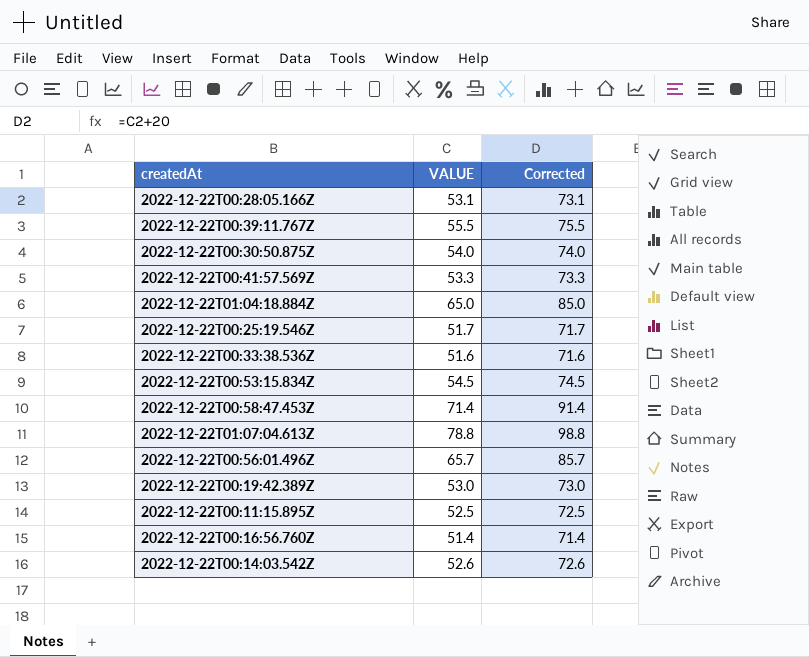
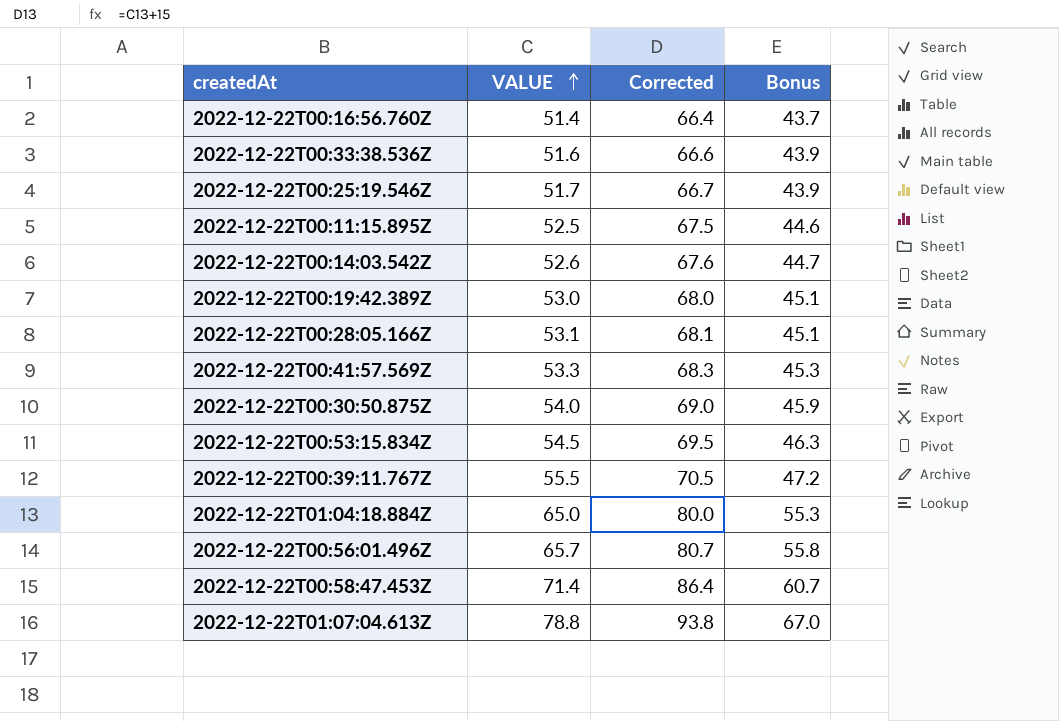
row order: none -> VALUE ascending
column Corrected | formula: [VALUE] + 20 -> [VALUE] + 15
column Bonus | formula: none -> [VALUE] * 0.85

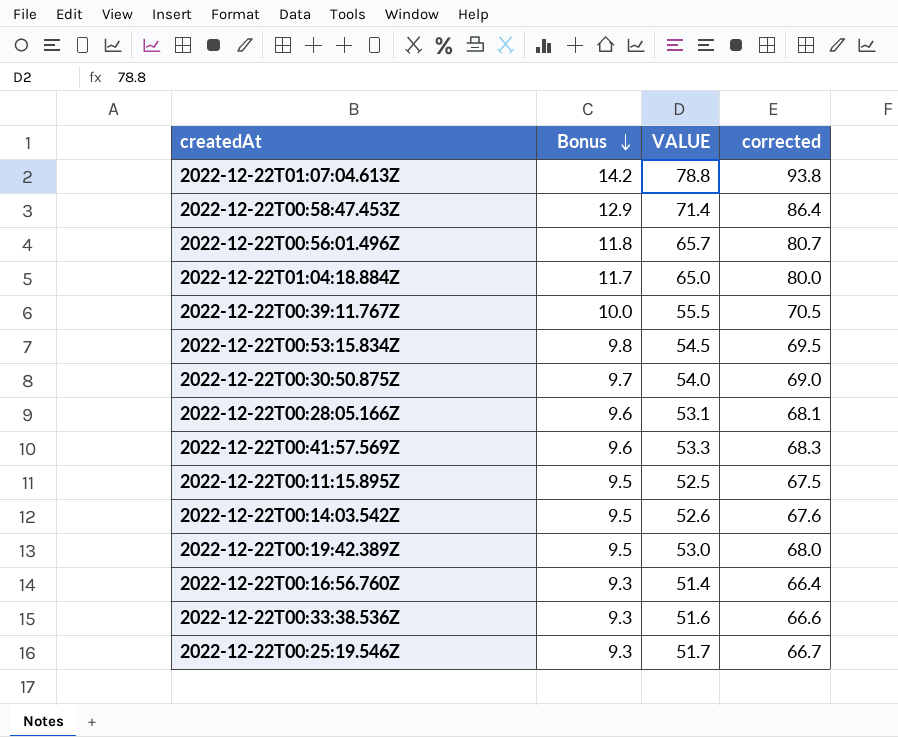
row order: VALUE ascending -> Bonus descending
column Bonus | formula: [VALUE] * 0.85 -> [VALUE] * 0.18
column Bonus | position: 4 -> 2
column name: Corrected -> corrected

